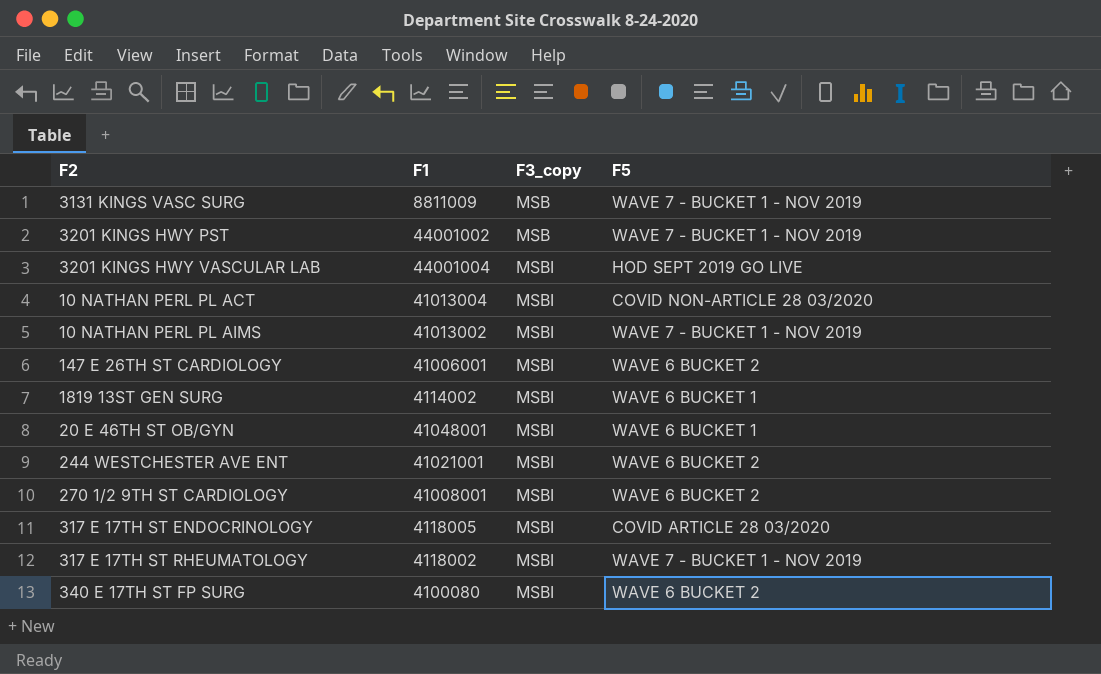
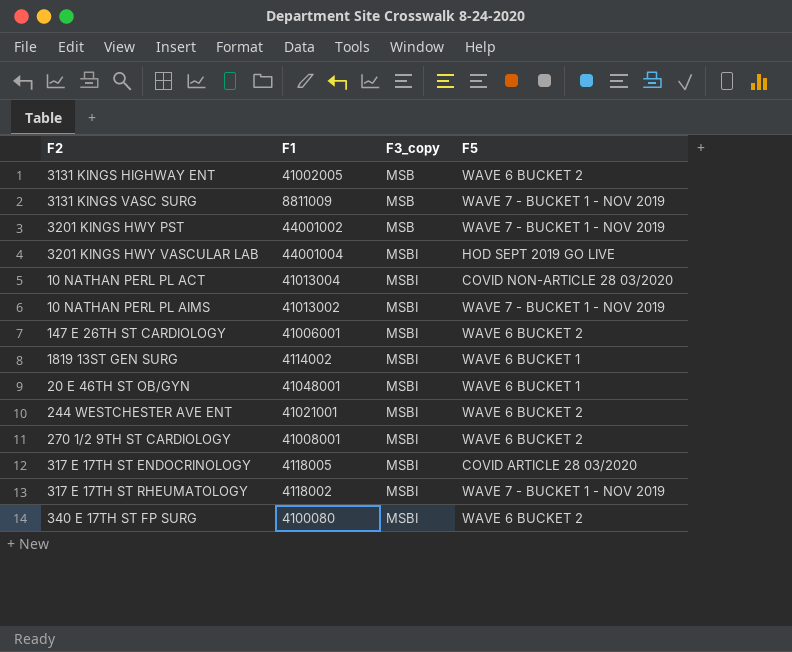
row 3131 KINGS HIGHWAY ENT: none -> 41002005 | MSB | WAVE 6 BUCKET 2

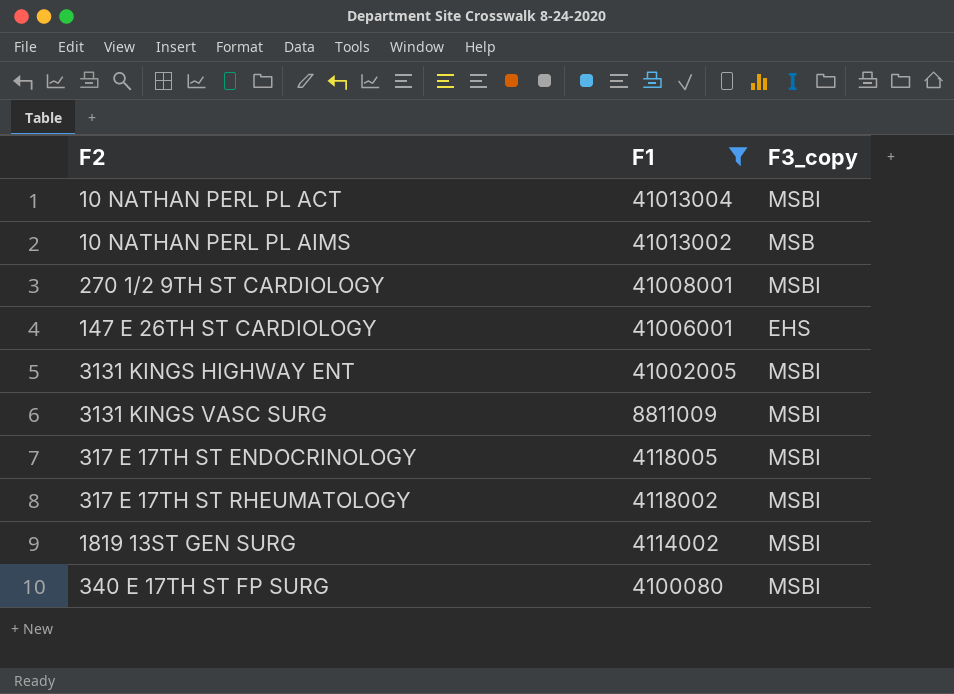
filter: none -> F1 <= 41013004
row order: F3_copy ascending -> F1 descending
column F5 | position: 4 -> none
10 NATHAN PERL PL AIMS | F3_copy: MSBI -> MSB
147 E 26TH ST CARDIOLOGY | F3_copy: MSBI -> EHS
3131 KINGS HIGHWAY ENT | F3_copy: MSB -> MSBI
3131 KINGS VASC SURG | F3_copy: MSB -> MSBI

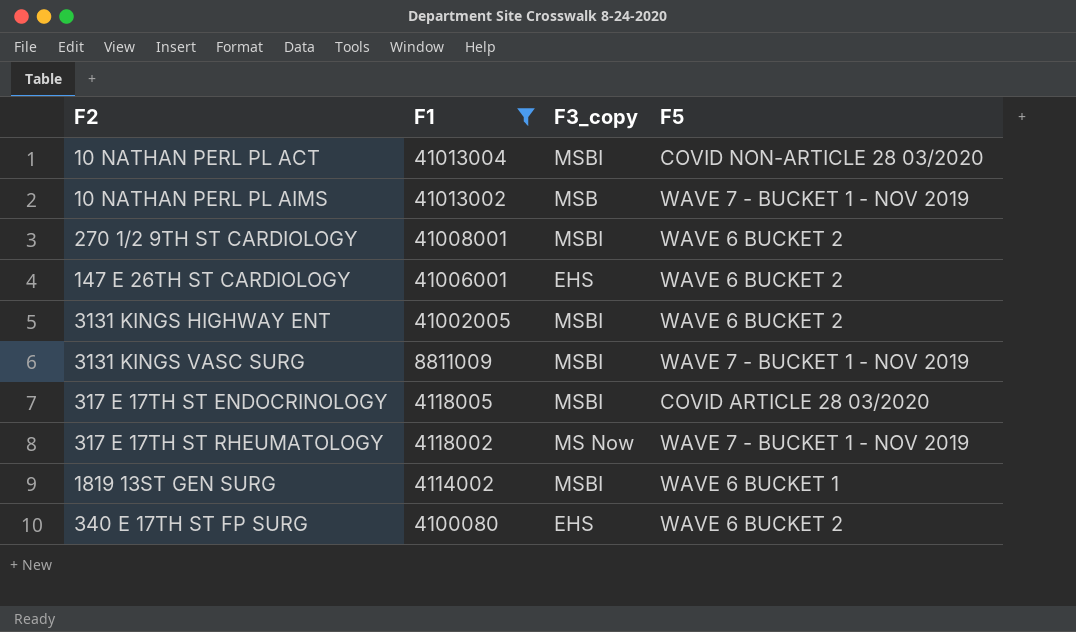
column F5 | position: none -> 4
317 E 17TH ST RHEUMATOLOGY | F3_copy: MSBI -> MS Now
340 E 17TH ST FP SURG | F3_copy: MSBI -> EHS

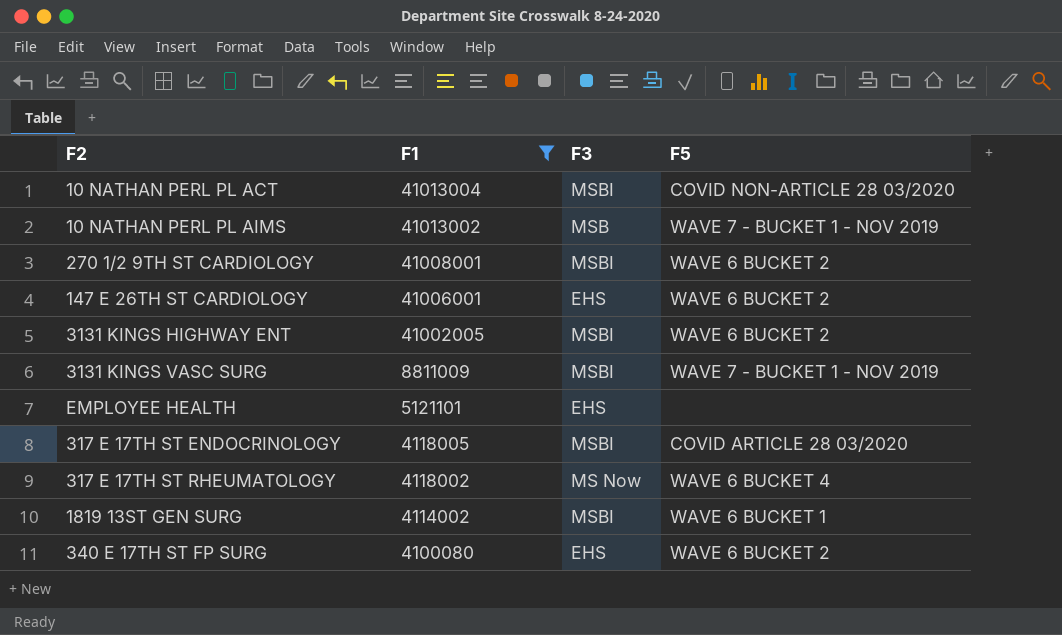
column name: F3_copy -> F3
row EMPLOYEE HEALTH: none -> 5121101 | EHS | none
317 E 17TH ST RHEUMATOLOGY | F5: WAVE 7 - BUCKET 1 - NOV 2019 -> WAVE 6 BUCKET 4

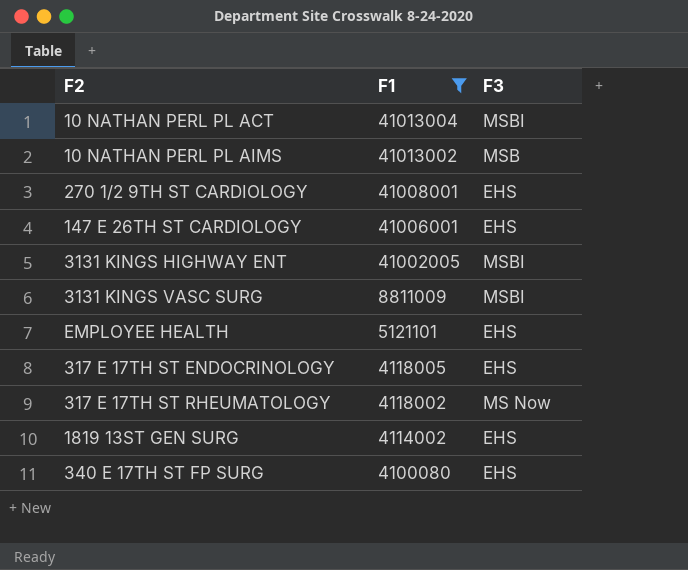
column F5 | position: 4 -> none
270 1/2 9TH ST CARDIOLOGY | F3: MSBI -> EHS
317 E 17TH ST ENDOCRINOLOGY | F3: MSBI -> EHS
1819 13ST GEN SURG | F3: MSBI -> EHS

